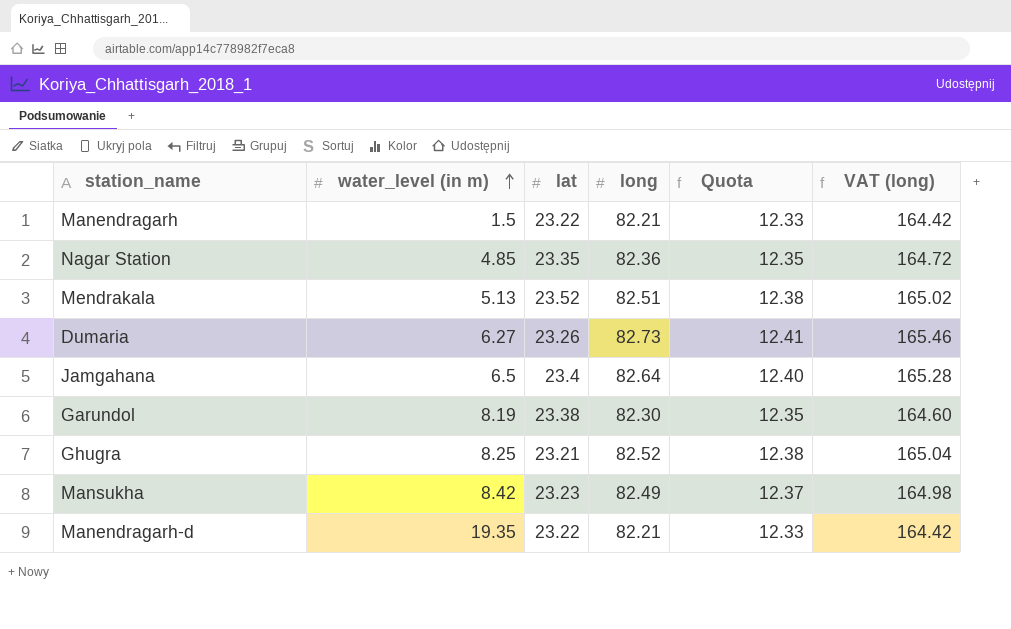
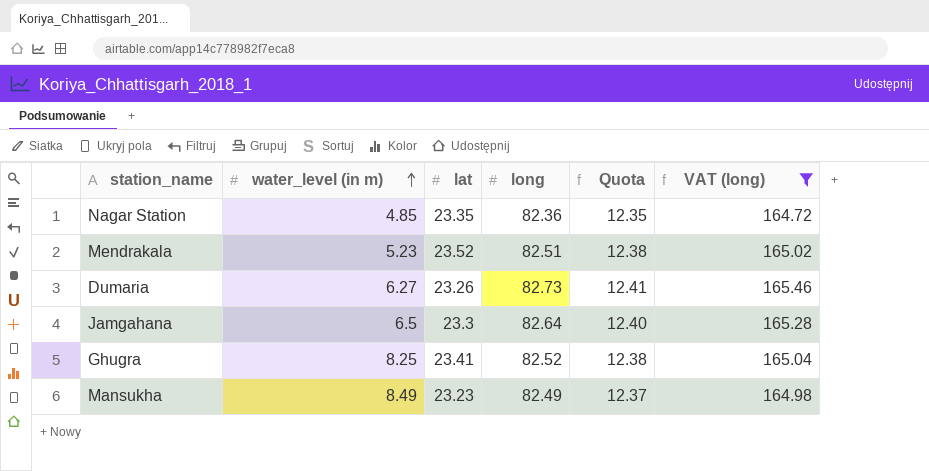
filter: none -> VAT (long) >= 164.72
Mendrakala | water_level (in m): 5.13 -> 5.23
Jamgahana | lat: 23.4 -> 23.3
Ghugra | lat: 23.21 -> 23.41
Mansukha | water_level (in m): 8.42 -> 8.49

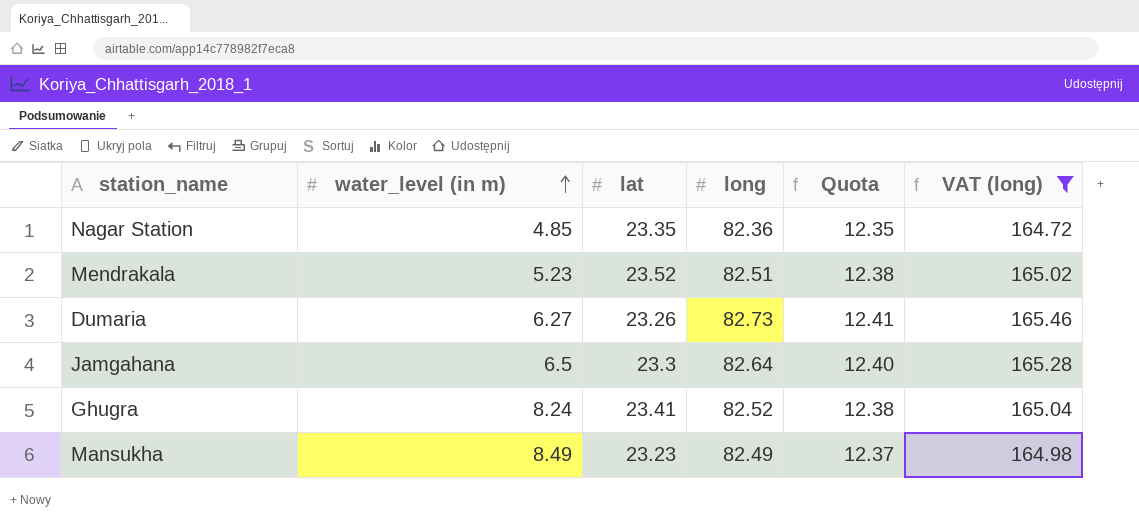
Ghugra | water_level (in m): 8.25 -> 8.24

